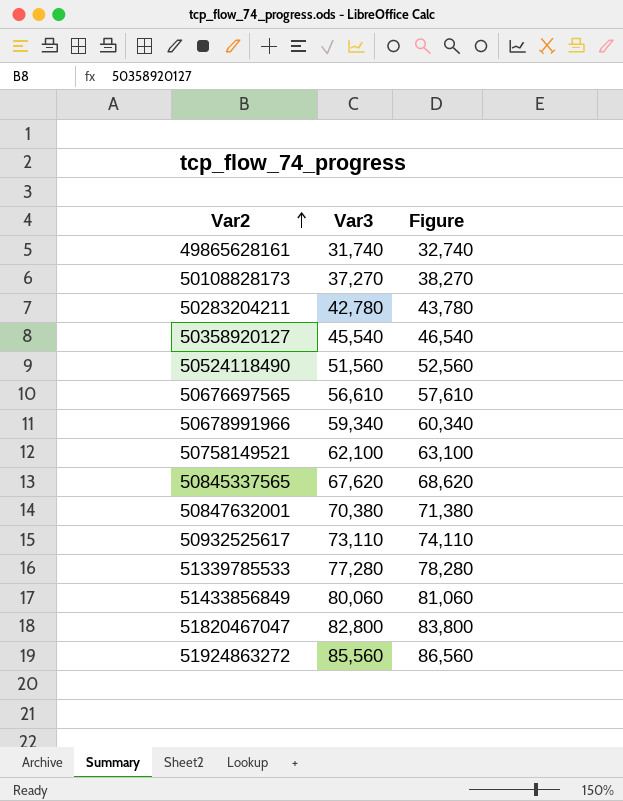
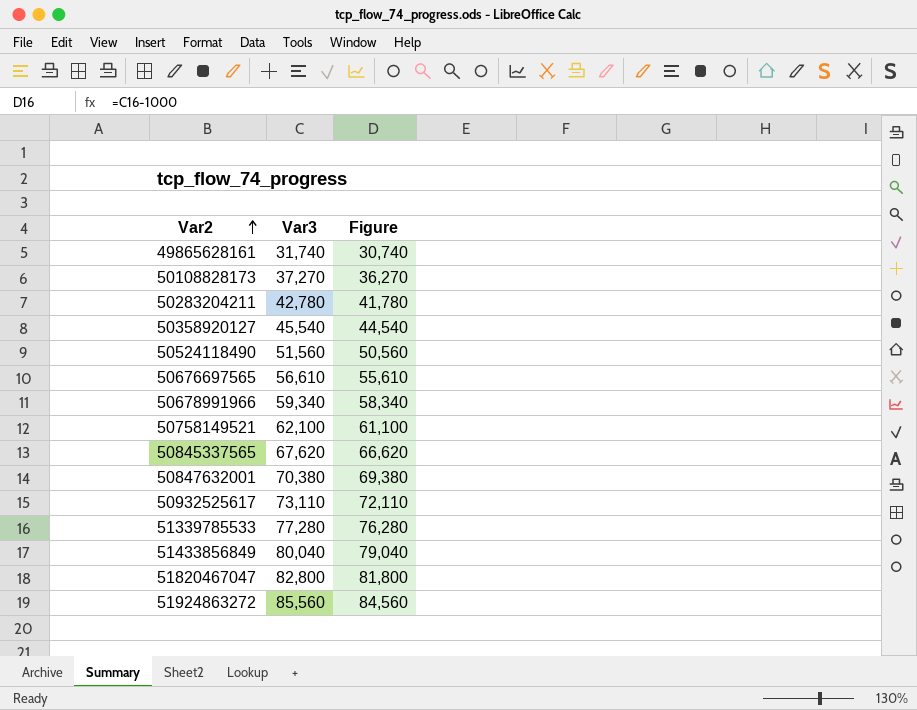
column Figure | formula: [Var3] + 1000 -> [Var3] - 1000
51433856849 | Var3: 80,060 -> 80,040

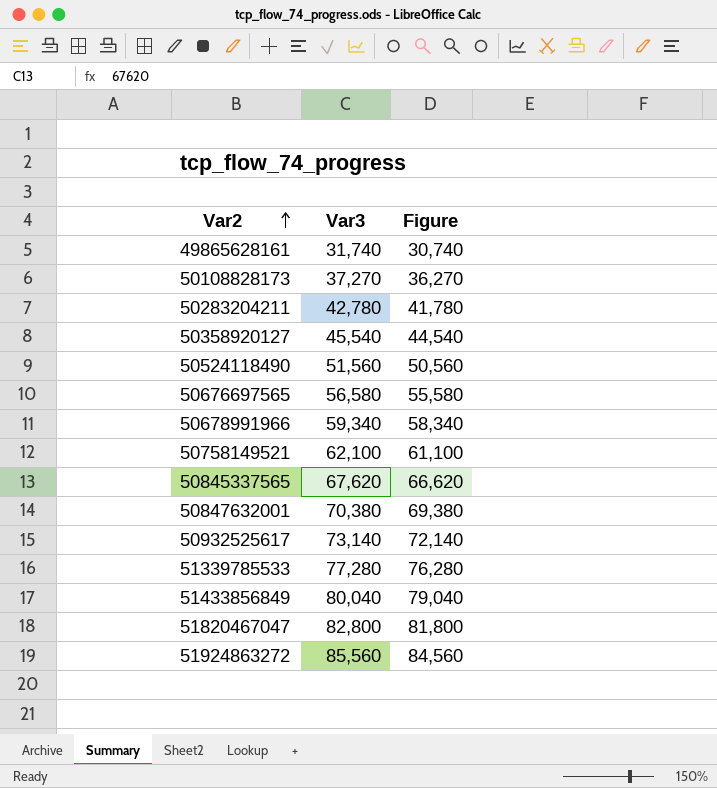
50676697565 | Var3: 56,610 -> 56,580
50676697565 | Figure: 55,610 -> 55,580
50932525617 | Var3: 73,110 -> 73,140
50932525617 | Figure: 72,110 -> 72,140

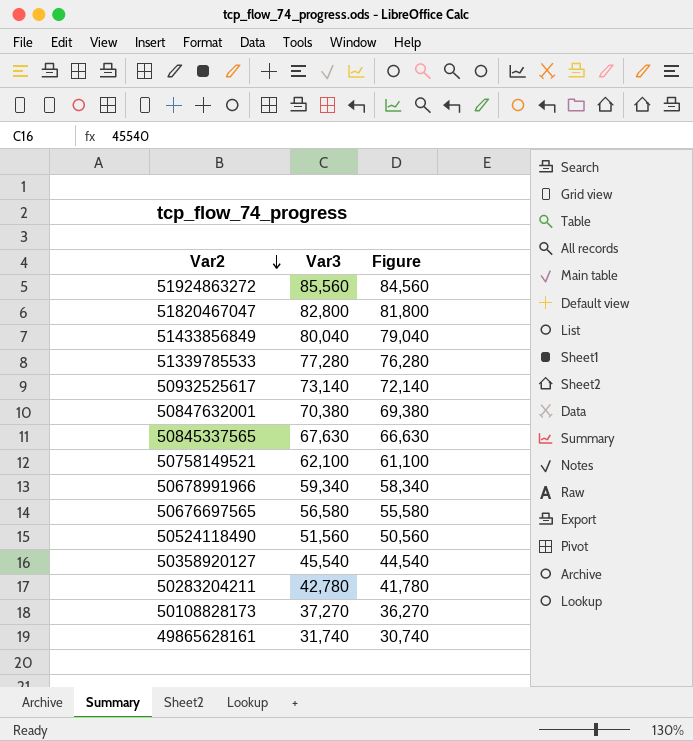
row order: Var2 ascending -> Var2 descending
50845337565 | Var3: 67,620 -> 67,630
50845337565 | Figure: 66,620 -> 66,630

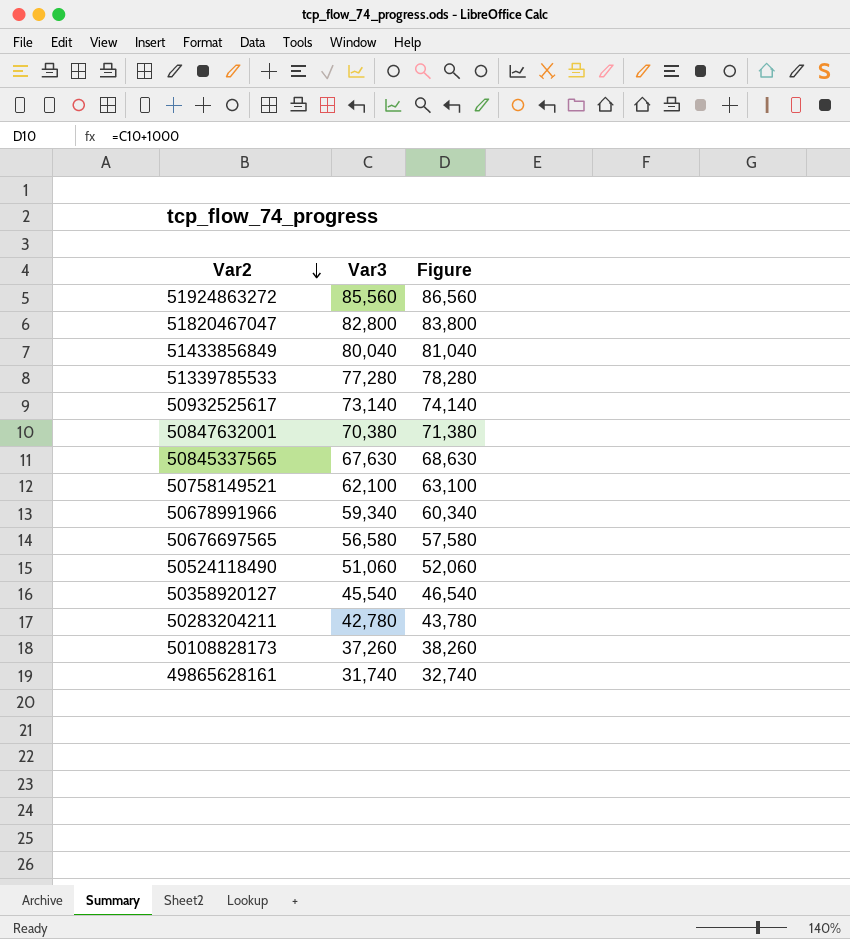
column Figure | formula: [Var3] - 1000 -> [Var3] + 1000
50524118490 | Var3: 51,560 -> 51,060
50108828173 | Var3: 37,270 -> 37,260

